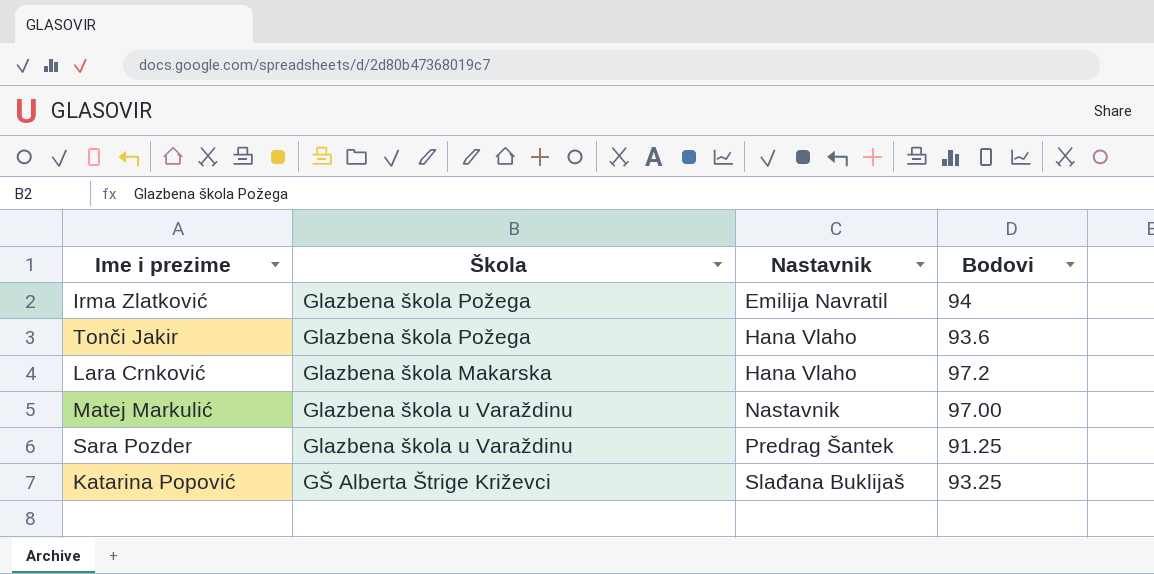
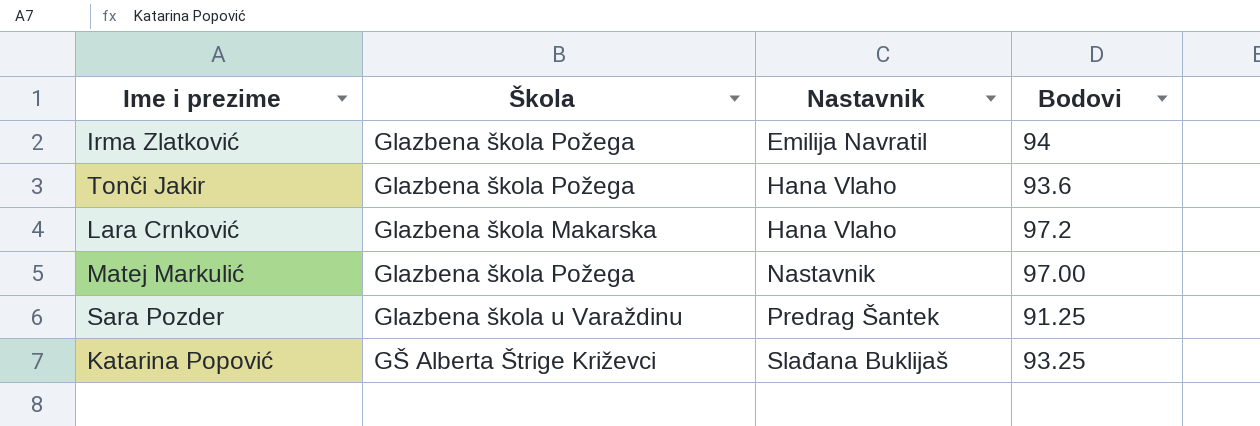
Matej Markulić | Škola: Glazbena škola u Varaždinu -> Glazbena škola Požega

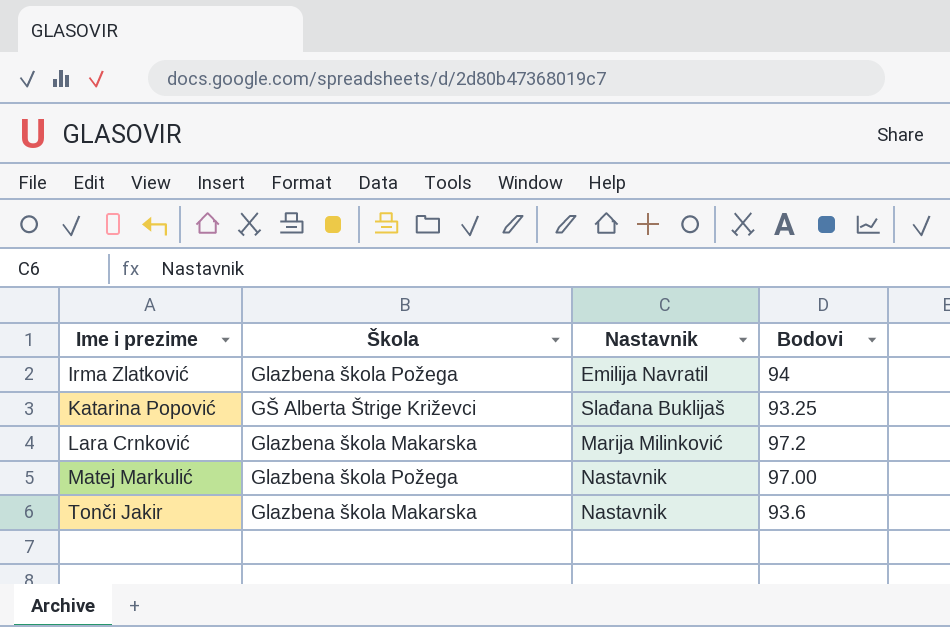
row order: Nastavnik ascending -> Ime i prezime ascending
row Sara Pozder: Glazbena škola u Varaždinu | Predrag Šantek | 91.25 -> none
Lara Crnković | Nastavnik: Hana Vlaho -> Marija Milinković
Tonči Jakir | Škola: Glazbena škola Požega -> Glazbena škola Makarska
Tonči Jakir | Nastavnik: Hana Vlaho -> Nastavnik

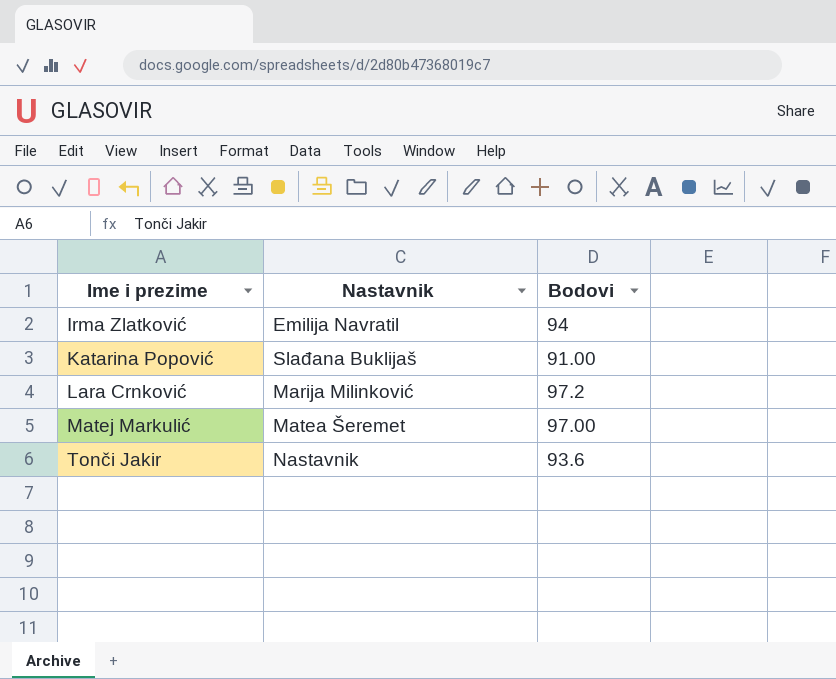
column Škola | position: 2 -> none
Katarina Popović | Bodovi: 93.25 -> 91.00
Matej Markulić | Nastavnik: Nastavnik -> Matea Šeremet

